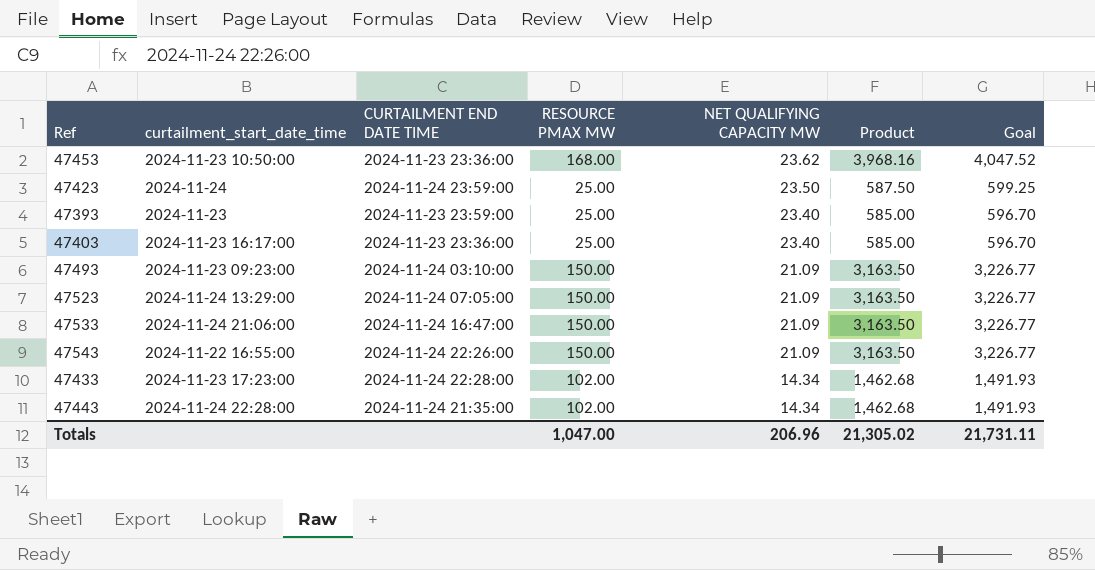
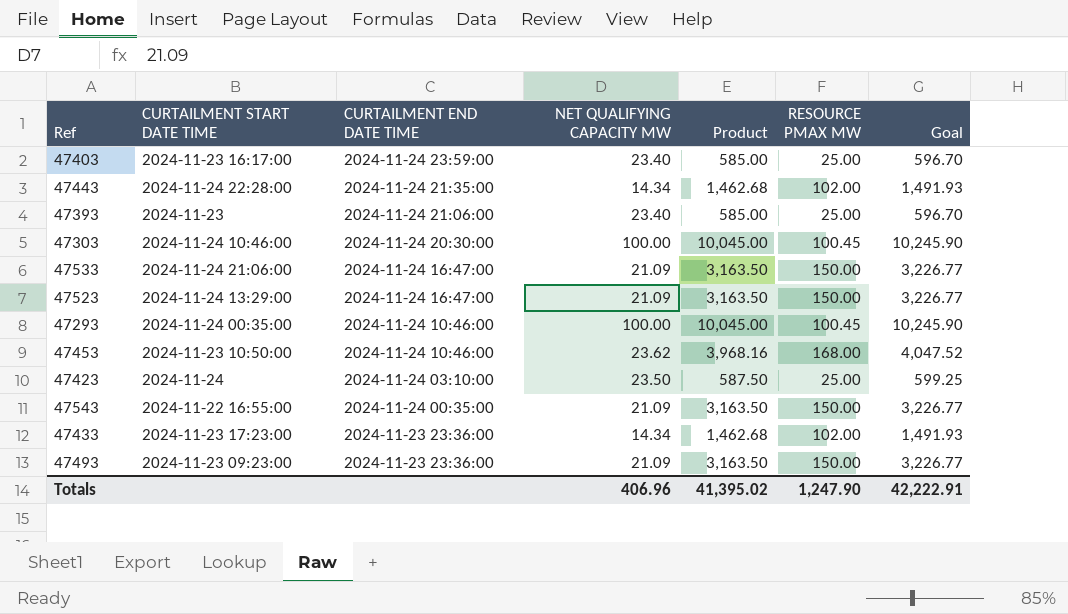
row order: NET QUALIFYING CAPACITY MW descending -> CURTAILMENT END DATE TIME descending
column name: curtailment_start_date_time -> CURTAILMENT START DATE TIME
column RESOURCE PMAX MW | position: 4 -> 6
47403 | CURTAILMENT END DATE TIME: 2024-11-23 23:36:00 -> 2024-11-24 23:59:00
47393 | CURTAILMENT END DATE TIME: 2024-11-23 23:59:00 -> 2024-11-24 21:06:00
row 47303: none -> 2024-11-24 10:46:00 | 2024-11-24 20:30:00 | 100.00 | 10,045.00 | 100.45 | 10,245.90
47523 | CURTAILMENT END DATE TIME: 2024-11-24 07:05:00 -> 2024-11-24 16:47:00
row 47293: none -> 2024-11-24 00:35:00 | 2024-11-24 10:46:00 | 100.00 | 10,045.00 | 100.45 | 10,245.90
47453 | CURTAILMENT END DATE TIME: 2024-11-23 23:36:00 -> 2024-11-24 10:46:00
47423 | CURTAILMENT END DATE TIME: 2024-11-24 23:59:00 -> 2024-11-24 03:10:00
47543 | CURTAILMENT END DATE TIME: 2024-11-24 22:26:00 -> 2024-11-24 00:35:00
47433 | CURTAILMENT END DATE TIME: 2024-11-24 22:28:00 -> 2024-11-23 23:36:00
47493 | CURTAILMENT END DATE TIME: 2024-11-24 03:10:00 -> 2024-11-23 23:36:00
Totals | NET QUALIFYING CAPACITY MW: 206.96 -> 406.96
Totals | Product: 21,305.02 -> 41,395.02
Totals | RESOURCE PMAX MW: 1,047.00 -> 1,247.90
Totals | Goal: 21,731.11 -> 42,222.91

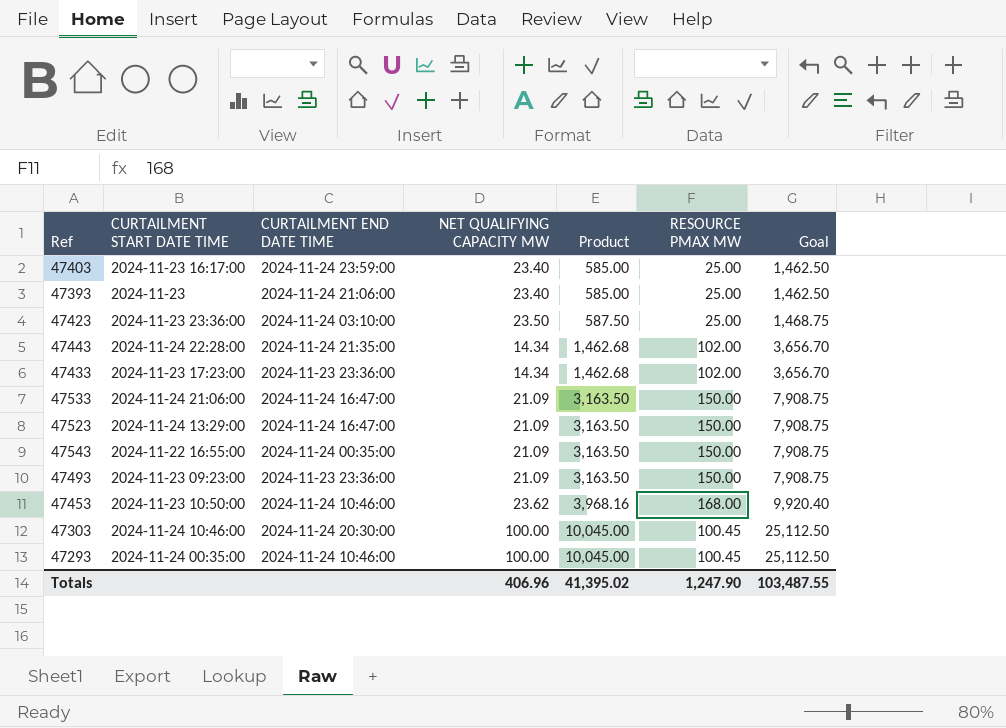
row order: CURTAILMENT END DATE TIME descending -> Product ascending
column Goal | formula: [Product] * 1.02 -> [Product] * 2.5
47423 | CURTAILMENT START DATE TIME: 2024-11-24 -> 2024-11-23 23:36:00
Totals | Goal: 42,222.91 -> 103,487.55

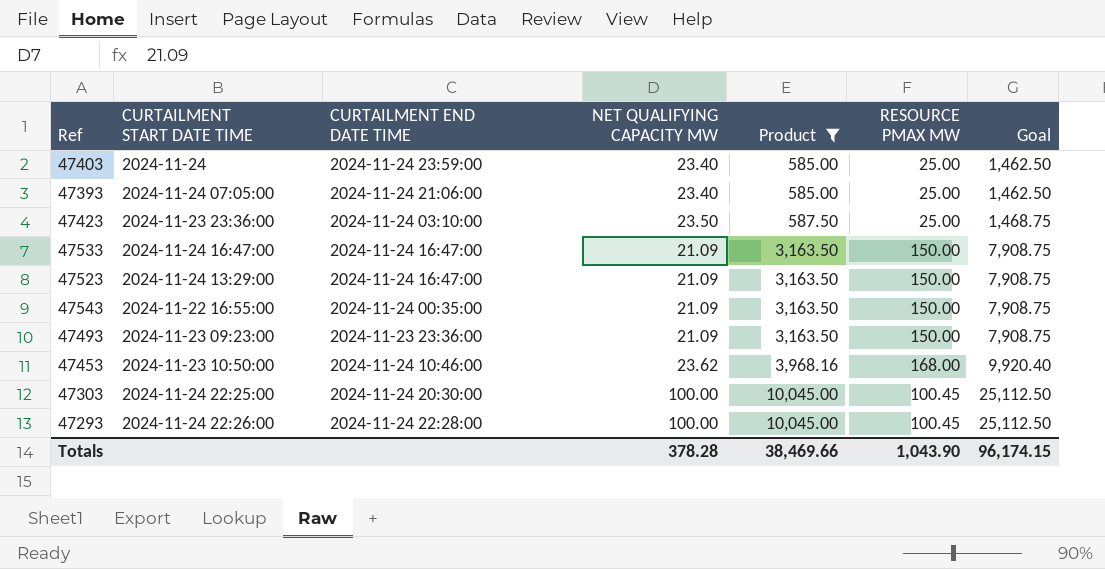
filter: none -> Product != 1,462.68
47403 | CURTAILMENT START DATE TIME: 2024-11-23 16:17:00 -> 2024-11-24
47393 | CURTAILMENT START DATE TIME: 2024-11-23 -> 2024-11-24 07:05:00
47533 | CURTAILMENT START DATE TIME: 2024-11-24 21:06:00 -> 2024-11-24 16:47:00
47303 | CURTAILMENT START DATE TIME: 2024-11-24 10:46:00 -> 2024-11-24 22:25:00
47293 | CURTAILMENT START DATE TIME: 2024-11-24 00:35:00 -> 2024-11-24 22:26:00
47293 | CURTAILMENT END DATE TIME: 2024-11-24 10:46:00 -> 2024-11-24 22:28:00
Totals | NET QUALIFYING CAPACITY MW: 406.96 -> 378.28
Totals | Product: 41,395.02 -> 38,469.66
Totals | RESOURCE PMAX MW: 1,247.90 -> 1,043.90
Totals | Goal: 103,487.55 -> 96,174.15

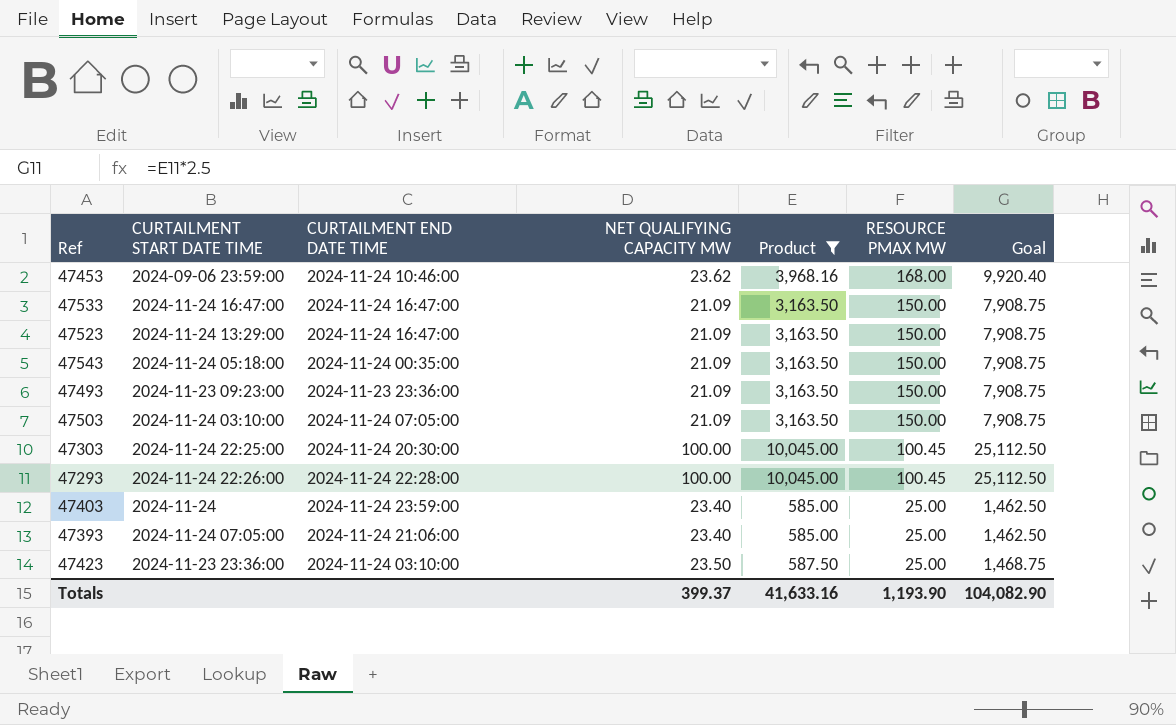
row order: Product ascending -> RESOURCE PMAX MW descending
47453 | CURTAILMENT START DATE TIME: 2024-11-23 10:50:00 -> 2024-09-06 23:59:00
47543 | CURTAILMENT START DATE TIME: 2024-11-22 16:55:00 -> 2024-11-24 05:18:00
row 47503: none -> 2024-11-24 03:10:00 | 2024-11-24 07:05:00 | 21.09 | 3,163.50 | 150.00 | 7,908.75
Totals | NET QUALIFYING CAPACITY MW: 378.28 -> 399.37
Totals | Product: 38,469.66 -> 41,633.16
Totals | RESOURCE PMAX MW: 1,043.90 -> 1,193.90
Totals | Goal: 96,174.15 -> 104,082.90

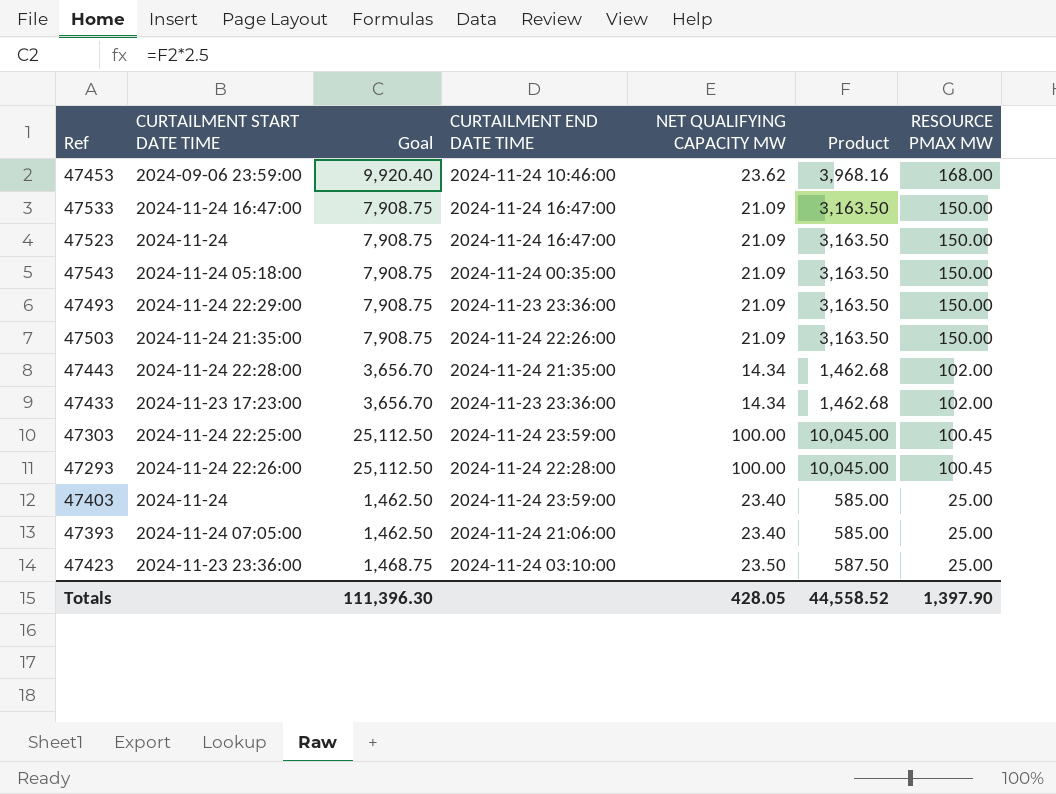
filter: Product != 1,462.68 -> none
column Goal | position: 7 -> 3
47523 | CURTAILMENT START DATE TIME: 2024-11-24 13:29:00 -> 2024-11-24
47493 | CURTAILMENT START DATE TIME: 2024-11-23 09:23:00 -> 2024-11-24 22:29:00
47503 | CURTAILMENT START DATE TIME: 2024-11-24 03:10:00 -> 2024-11-24 21:35:00
47503 | CURTAILMENT END DATE TIME: 2024-11-24 07:05:00 -> 2024-11-24 22:26:00
47303 | CURTAILMENT END DATE TIME: 2024-11-24 20:30:00 -> 2024-11-24 23:59:00
Totals | Goal: 104,082.90 -> 111,396.30
Totals | NET QUALIFYING CAPACITY MW: 399.37 -> 428.05
Totals | Product: 41,633.16 -> 44,558.52
Totals | RESOURCE PMAX MW: 1,193.90 -> 1,397.90

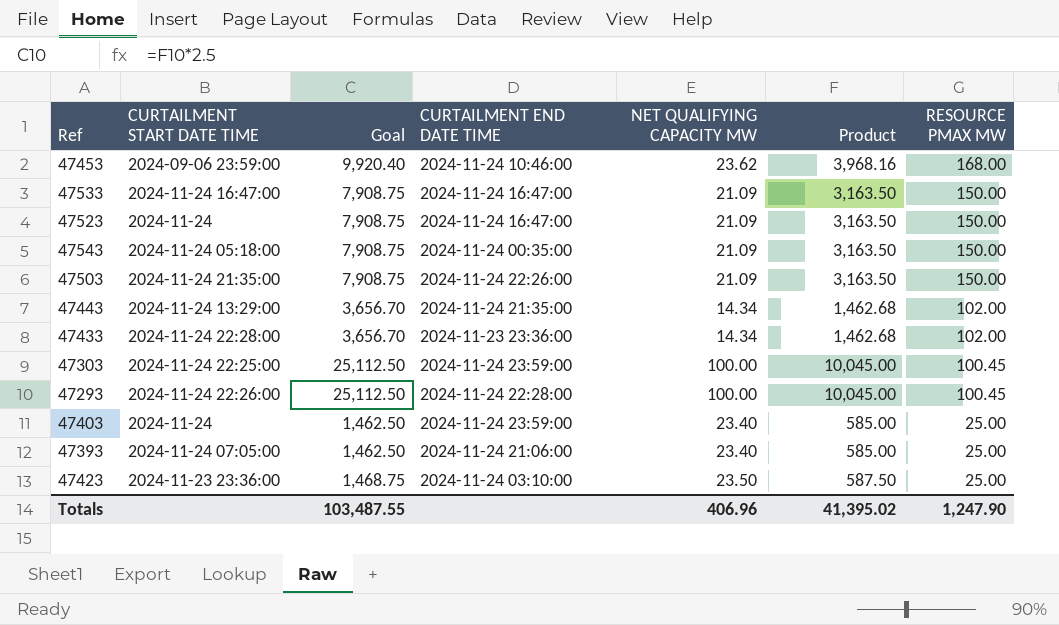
row 47493: 2024-11-24 22:29:00 | 7,908.75 | 2024-11-23 23:36:00 | 21.09 | 3,163.50 | 150.00 -> none
47443 | CURTAILMENT START DATE TIME: 2024-11-24 22:28:00 -> 2024-11-24 13:29:00
47433 | CURTAILMENT START DATE TIME: 2024-11-23 17:23:00 -> 2024-11-24 22:28:00
Totals | Goal: 111,396.30 -> 103,487.55
Totals | NET QUALIFYING CAPACITY MW: 428.05 -> 406.96
Totals | Product: 44,558.52 -> 41,395.02
Totals | RESOURCE PMAX MW: 1,397.90 -> 1,247.90

